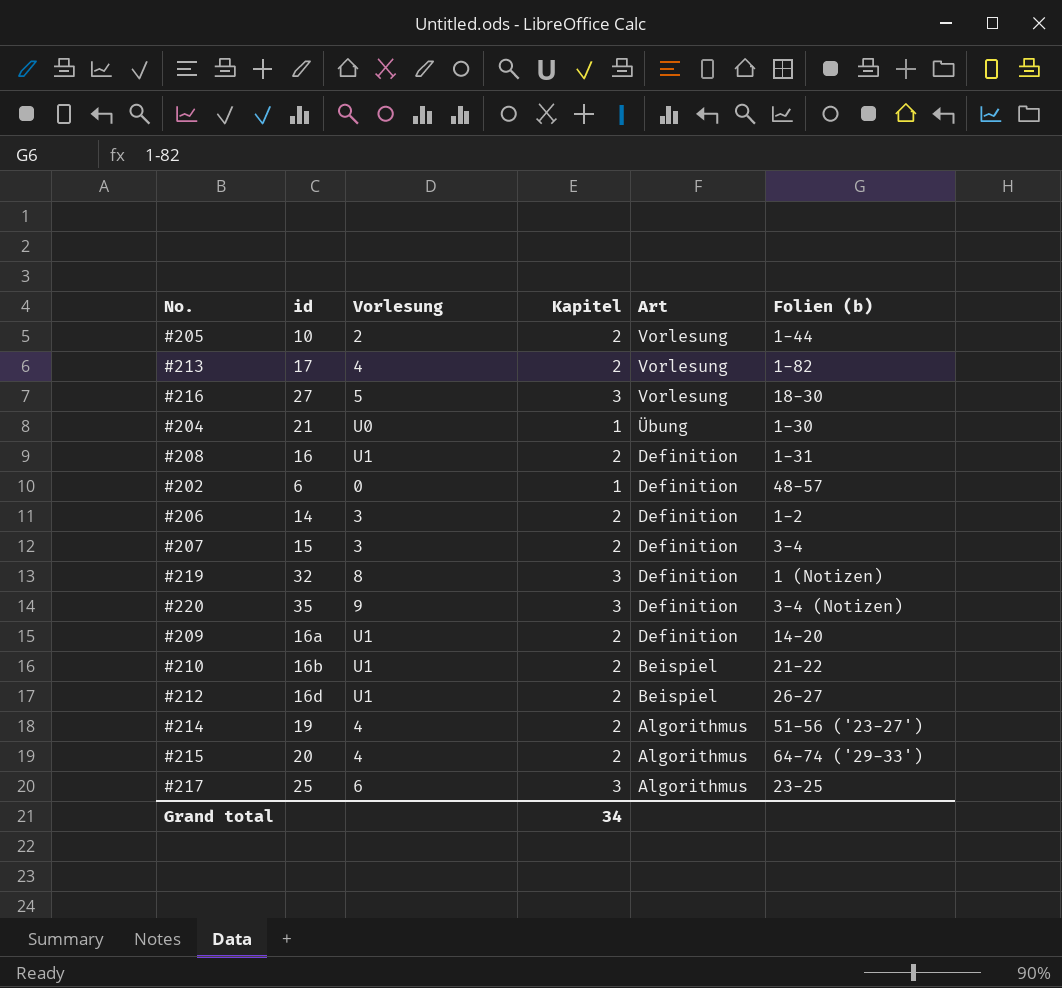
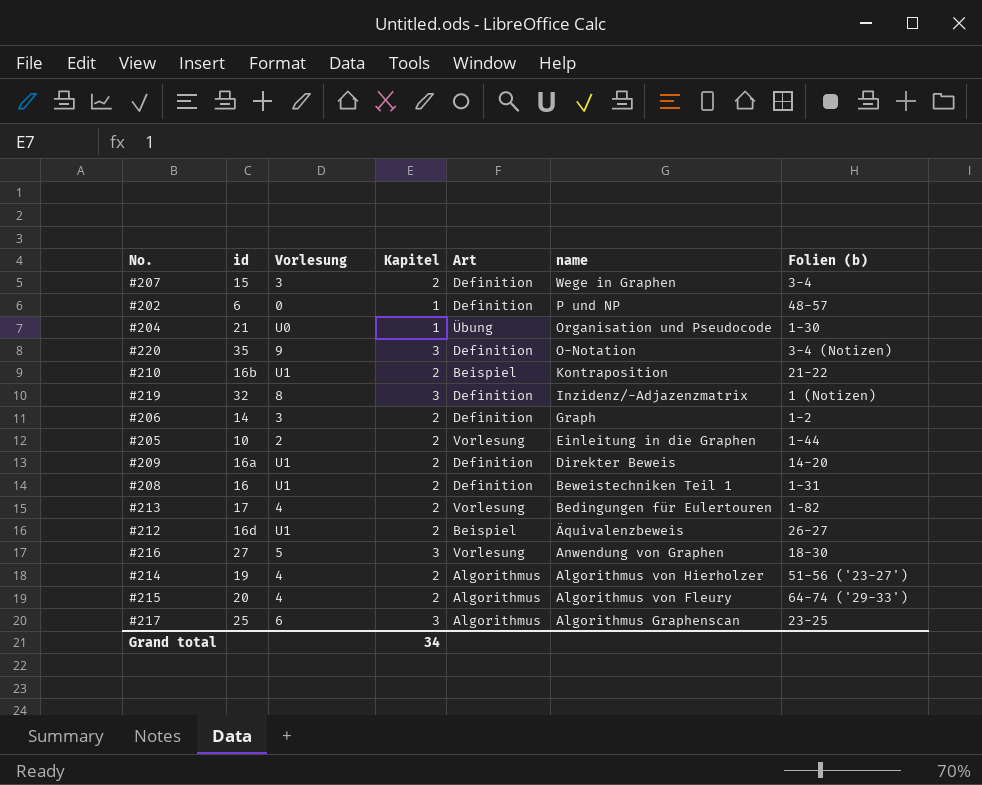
row order: Art descending -> name descending
column name | position: none -> 6

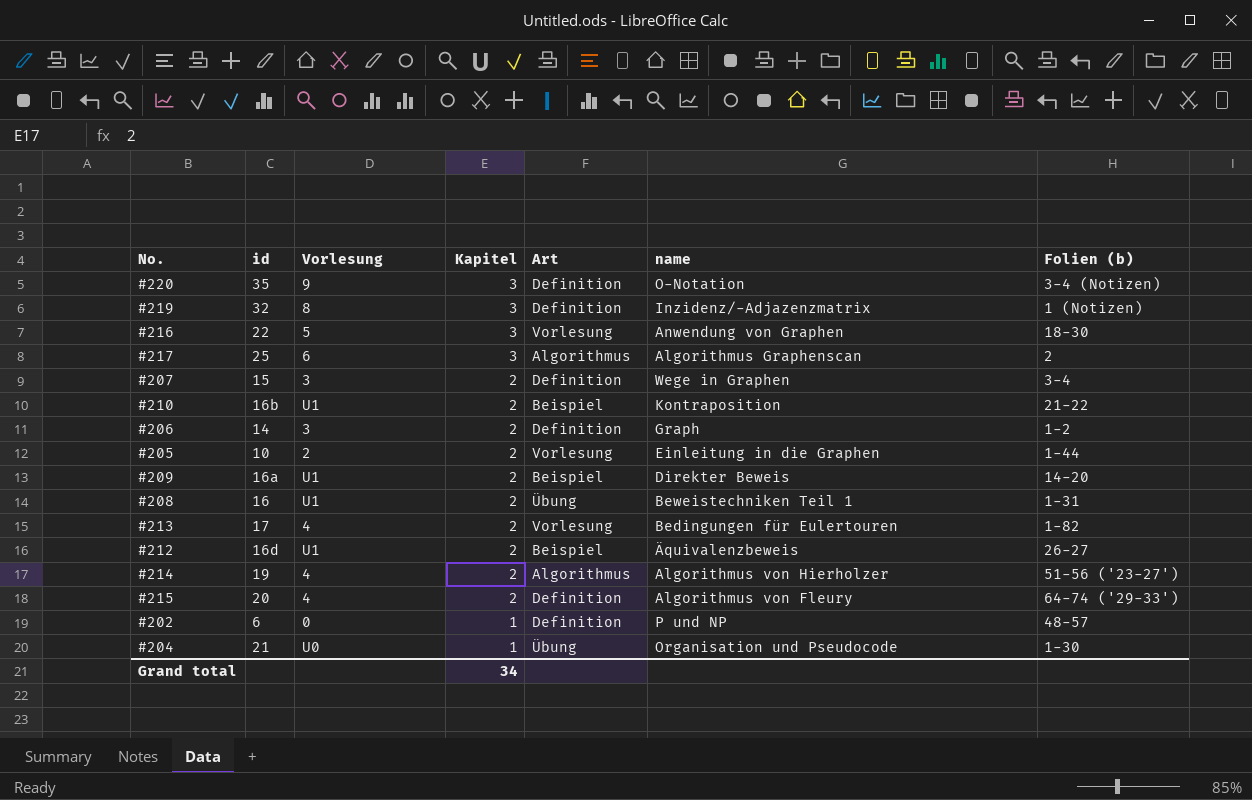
row order: name descending -> Kapitel descending
#216 | id: 27 -> 22
#217 | Folien (b): 23-25 -> 2
#209 | Art: Definition -> Beispiel
#208 | Art: Definition -> Übung
#215 | Art: Algorithmus -> Definition

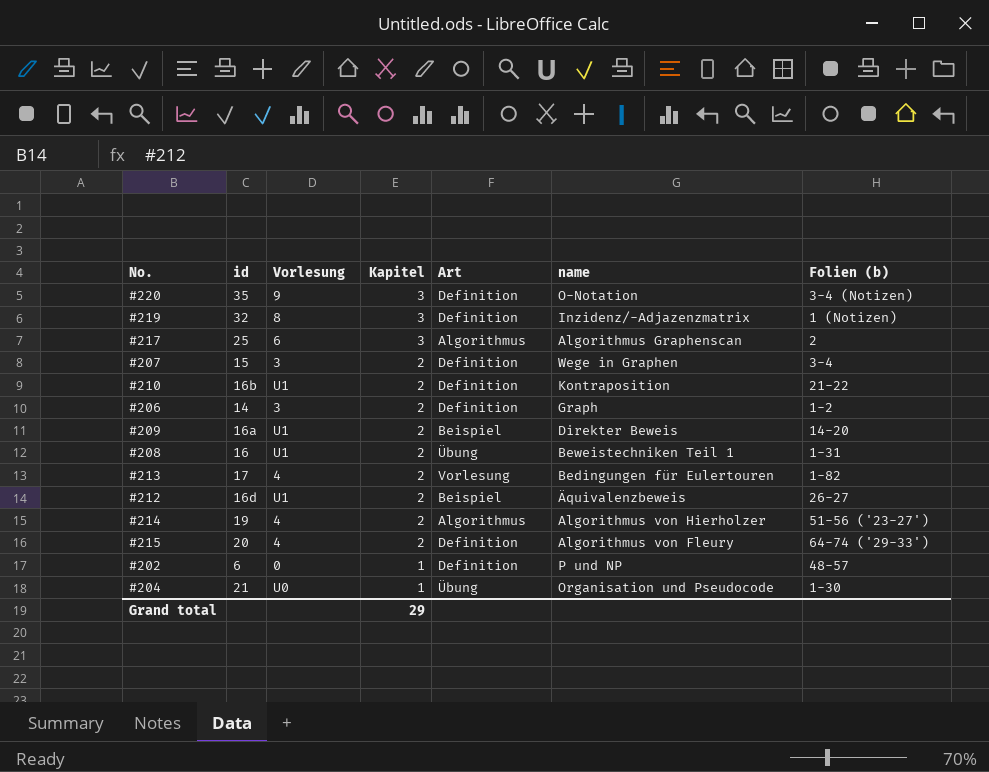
row #216: 22 | 5 | 3 | Vorlesung | Anwendung von Graphen | 18-30 -> none
row #205: 10 | 2 | 2 | Vorlesung | Einleitung in die Graphen | 1-44 -> none
#210 | Art: Beispiel -> Definition
Grand total | Kapitel: 34 -> 29

